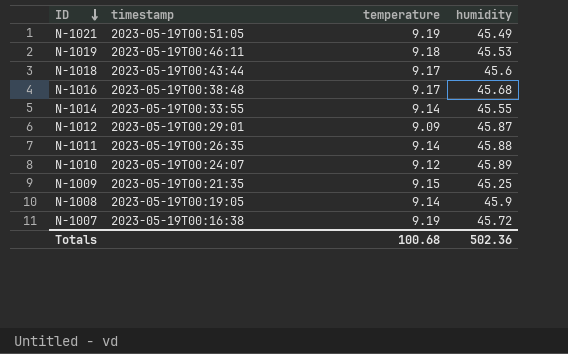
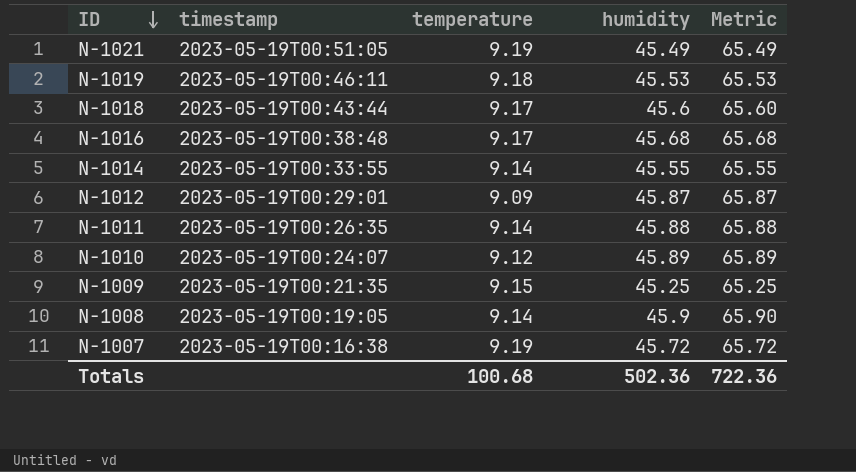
column Metric | formula: none -> [humidity] + 20

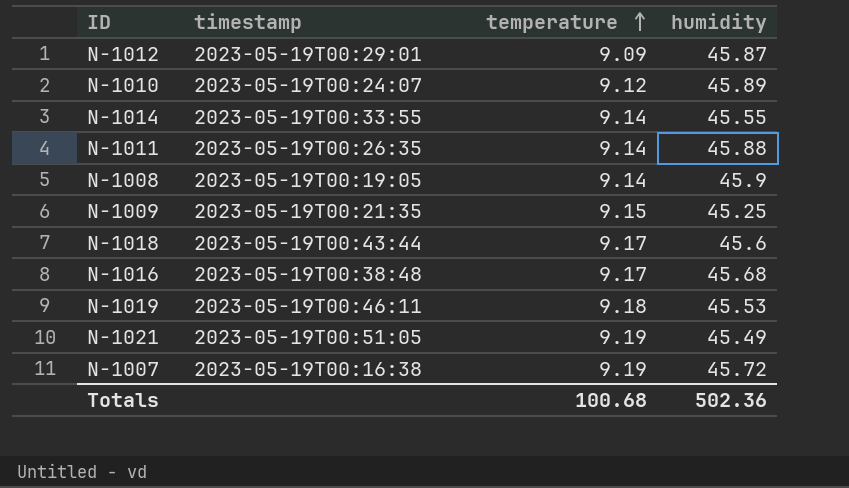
row order: ID descending -> temperature ascending
column Metric | formula: [humidity] + 20 -> none

